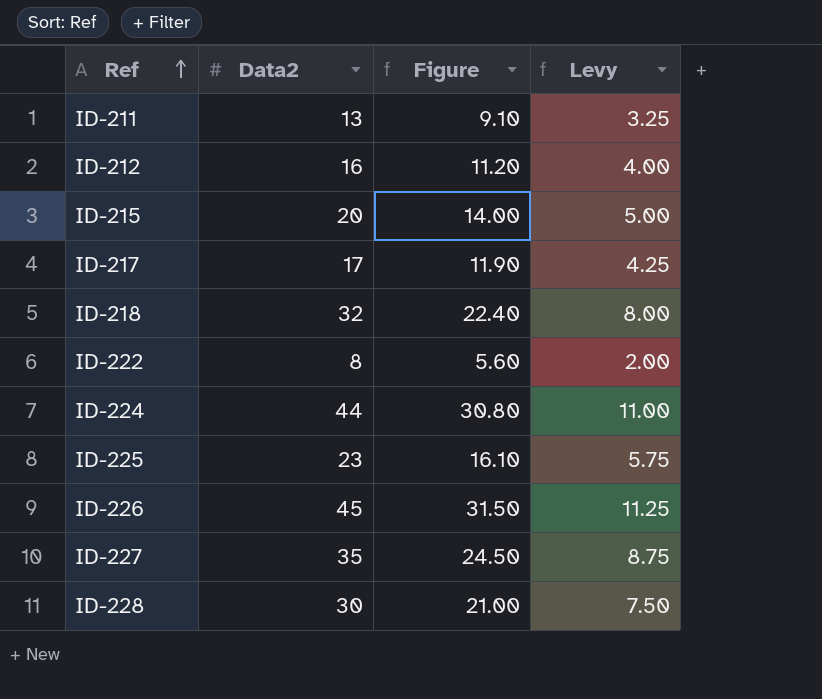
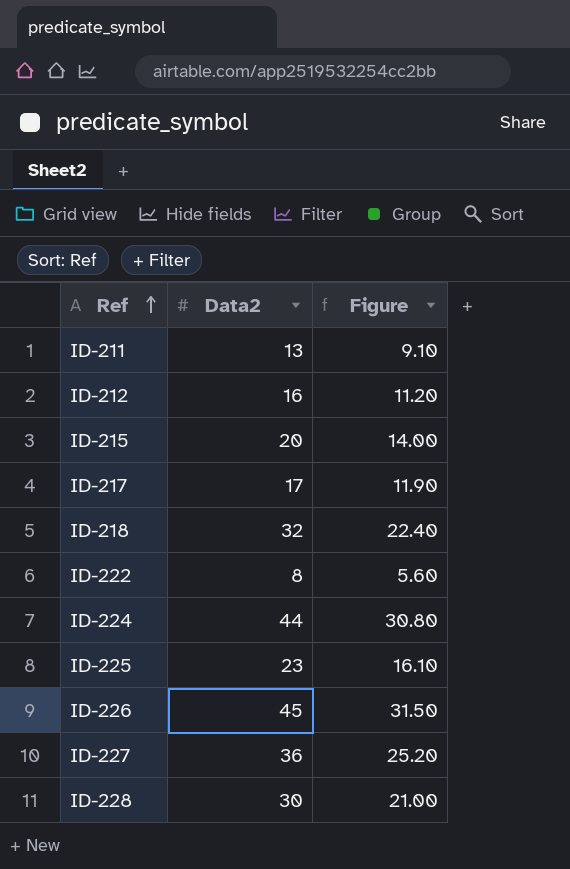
column Levy | formula: [Data2] * 0.25 -> none
ID-227 | Data2: 35 -> 36
ID-227 | Figure: 24.50 -> 25.20

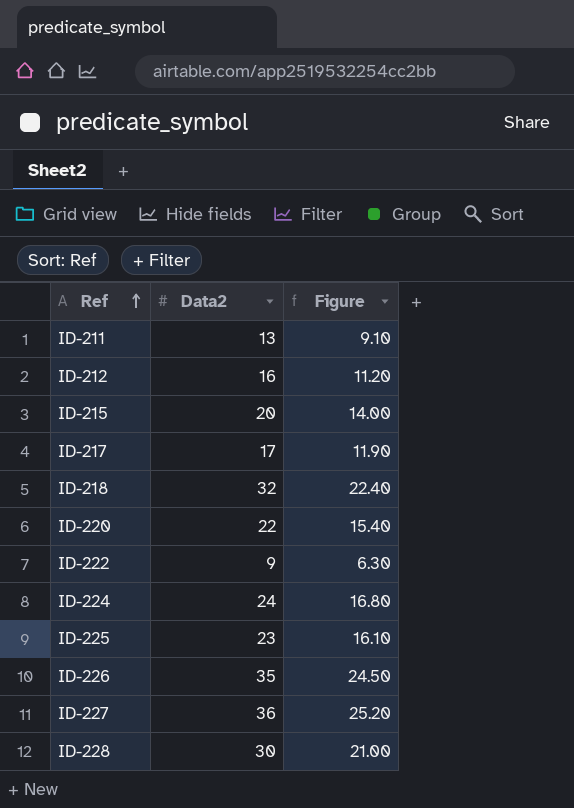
row ID-220: none -> 22 | 15.40
ID-222 | Data2: 8 -> 9
ID-222 | Figure: 5.60 -> 6.30
ID-224 | Data2: 44 -> 24
ID-224 | Figure: 30.80 -> 16.80
ID-226 | Data2: 45 -> 35
ID-226 | Figure: 31.50 -> 24.50

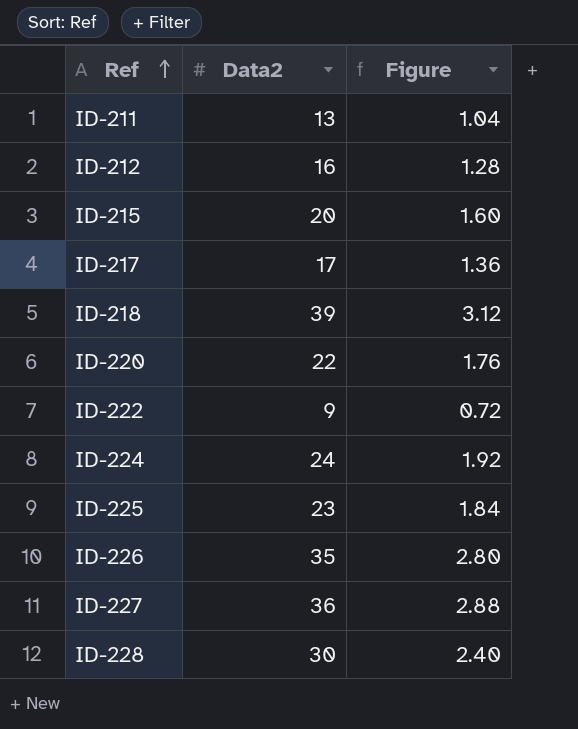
column Figure | formula: [Data2] * 0.7 -> [Data2] * 0.08
ID-218 | Data2: 32 -> 39

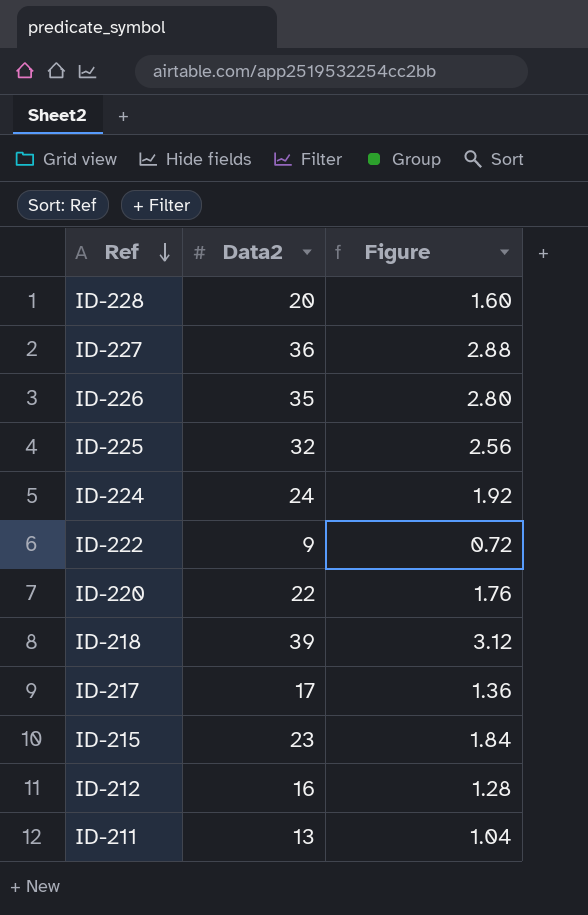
row order: Ref ascending -> Ref descending
ID-228 | Data2: 30 -> 20
ID-228 | Figure: 2.40 -> 1.60
ID-225 | Data2: 23 -> 32
ID-225 | Figure: 1.84 -> 2.56
ID-215 | Data2: 20 -> 23
ID-215 | Figure: 1.60 -> 1.84

